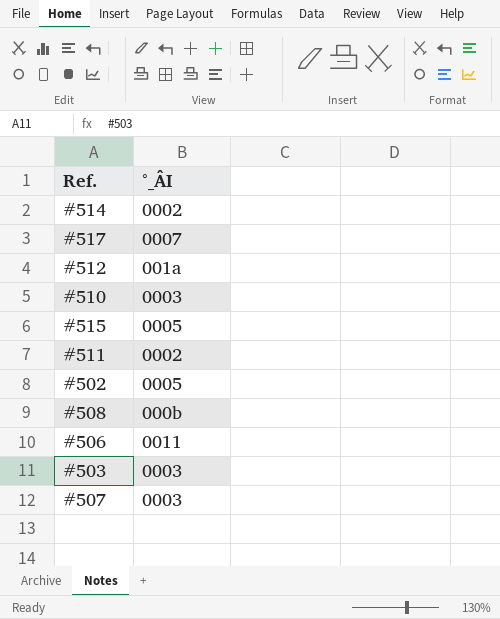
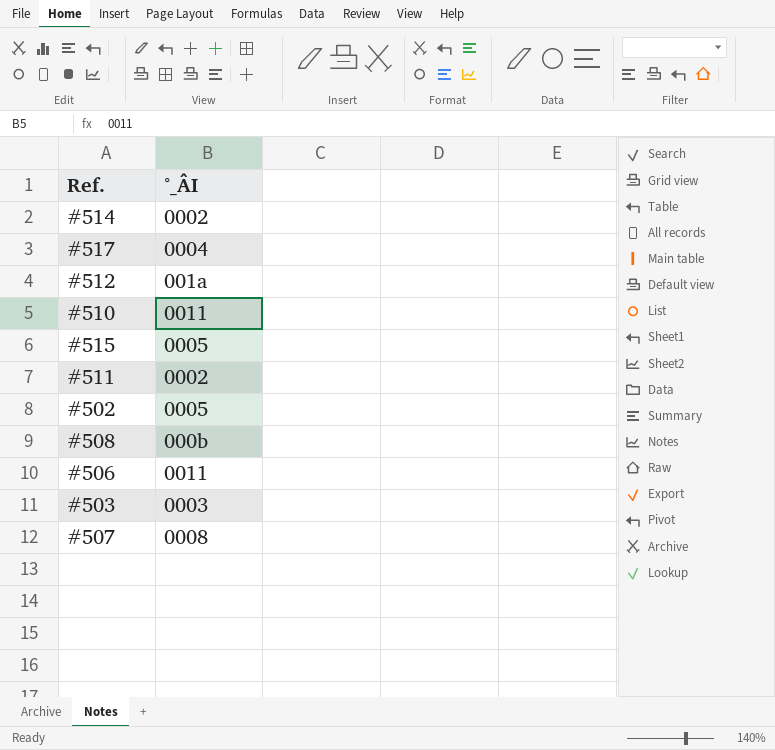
#517 | °_ÂI: 0007 -> 0004
#510 | °_ÂI: 0003 -> 0011
#507 | °_ÂI: 0003 -> 0008

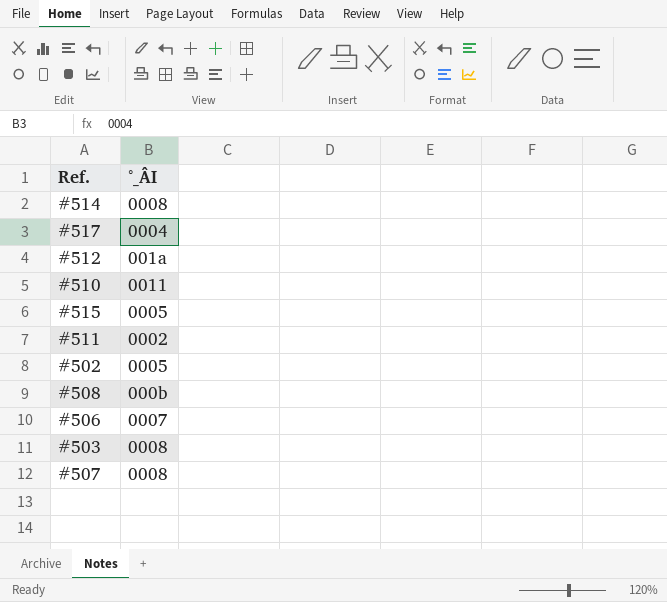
#514 | °_ÂI: 0002 -> 0008
#506 | °_ÂI: 0011 -> 0007
#503 | °_ÂI: 0003 -> 0008

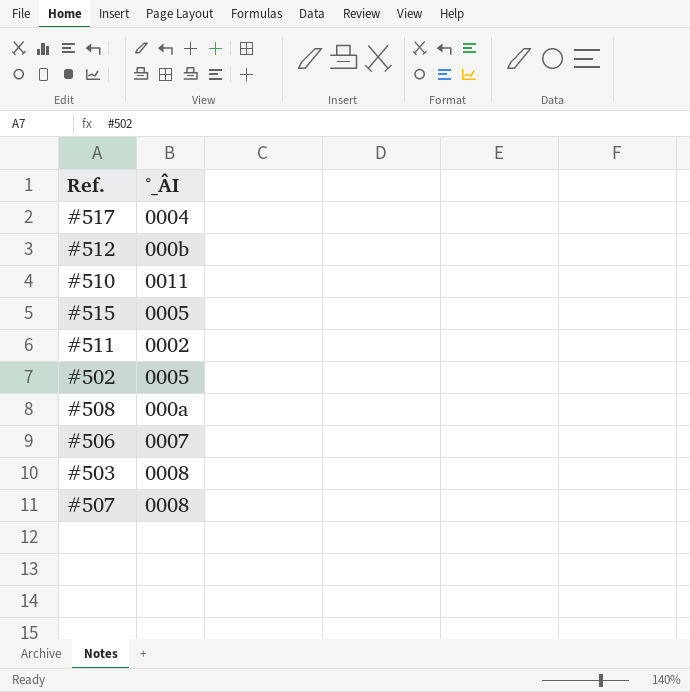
row #514: 0008 -> none
#512 | °_ÂI: 001a -> 000b
#508 | °_ÂI: 000b -> 000a

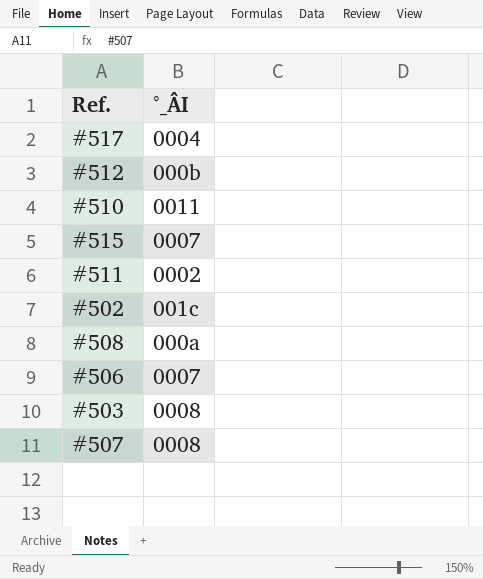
#515 | °_ÂI: 0005 -> 0007
#502 | °_ÂI: 0005 -> 001c

